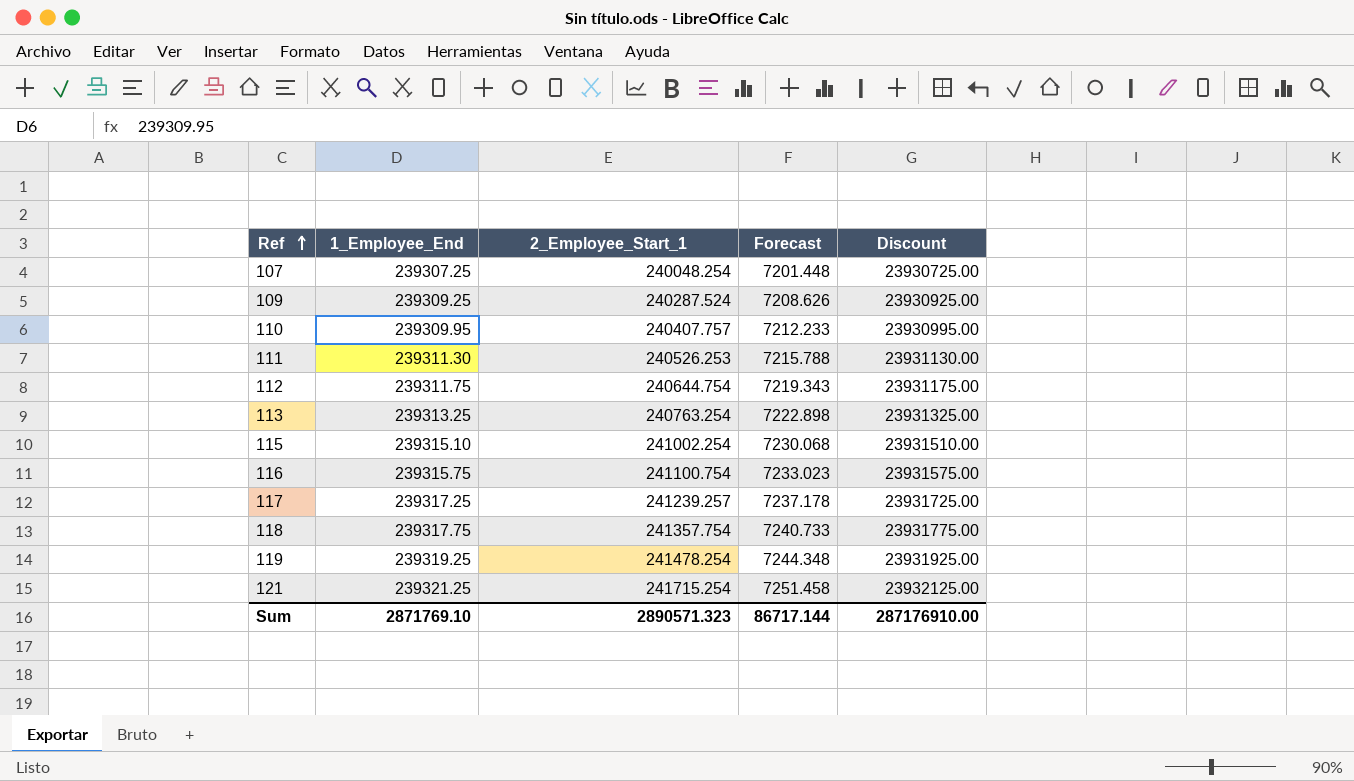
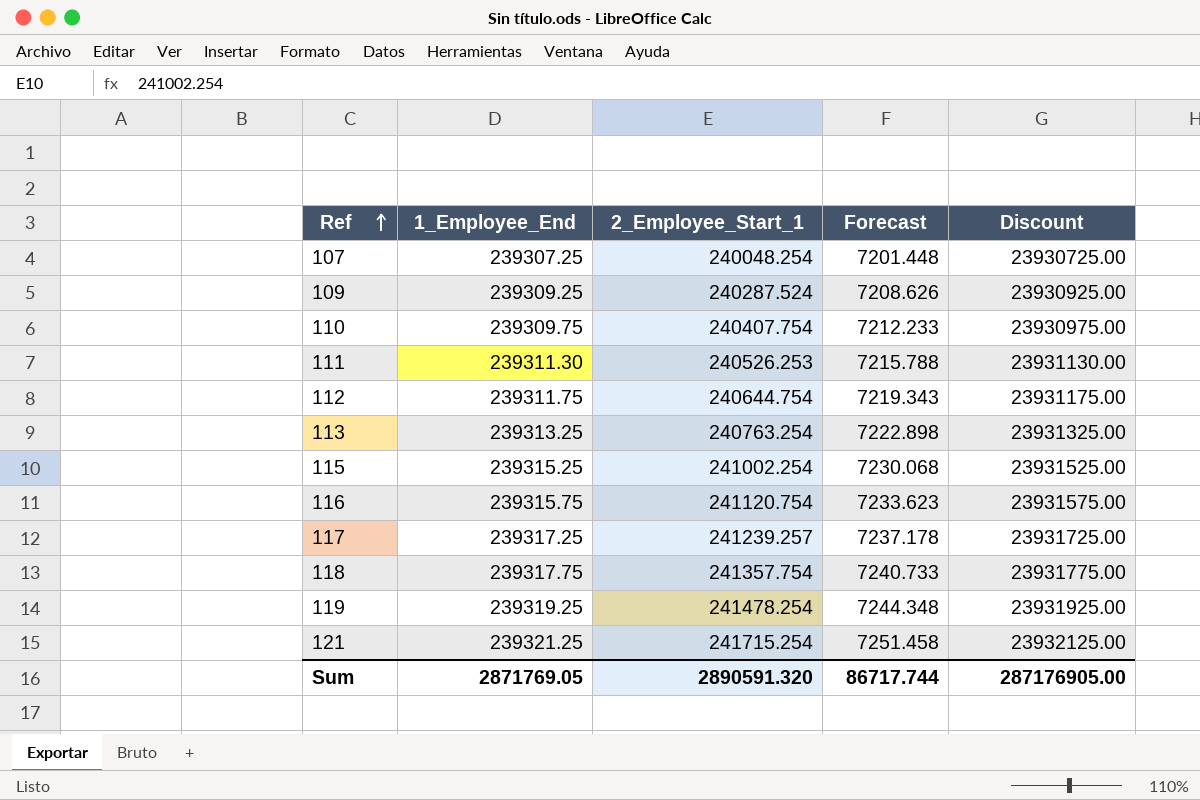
110 | 1_Employee_End: 239309.95 -> 239309.75
110 | 2_Employee_Start_1: 240407.757 -> 240407.754
110 | Discount: 23930995.00 -> 23930975.00
115 | 1_Employee_End: 239315.10 -> 239315.25
115 | Discount: 23931510.00 -> 23931525.00
116 | 2_Employee_Start_1: 241100.754 -> 241120.754
116 | Forecast: 7233.023 -> 7233.623
Sum | 1_Employee_End: 2871769.10 -> 2871769.05
Sum | 2_Employee_Start_1: 2890571.323 -> 2890591.320
Sum | Forecast: 86717.144 -> 86717.744
Sum | Discount: 287176910.00 -> 287176905.00

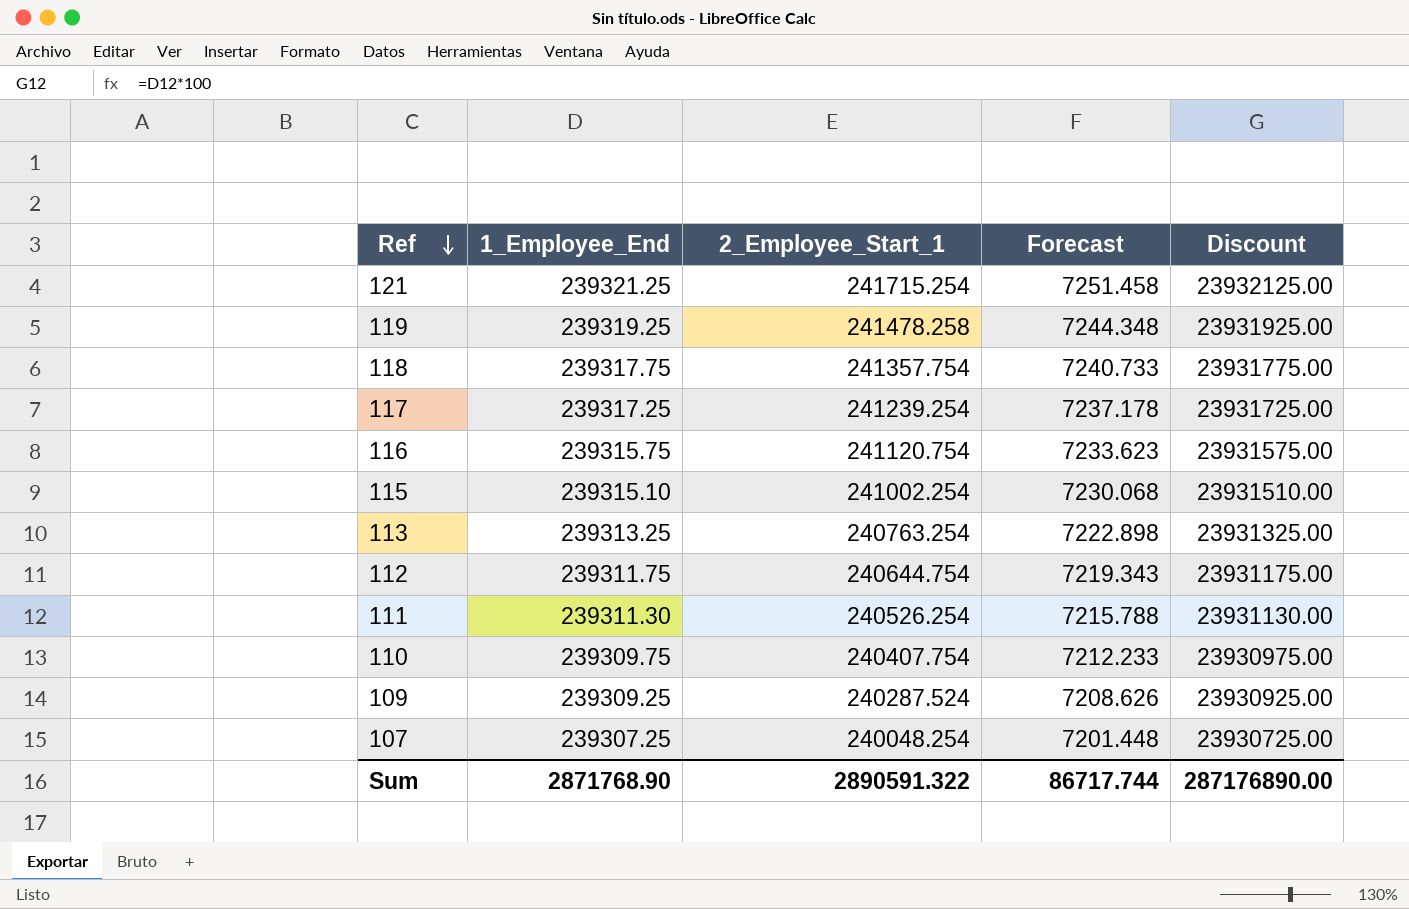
row order: Ref ascending -> Ref descending
119 | 2_Employee_Start_1: 241478.254 -> 241478.258
117 | 2_Employee_Start_1: 241239.257 -> 241239.254
115 | 1_Employee_End: 239315.25 -> 239315.10
115 | Discount: 23931525.00 -> 23931510.00
111 | 2_Employee_Start_1: 240526.253 -> 240526.254
Sum | 1_Employee_End: 2871769.05 -> 2871768.90
Sum | 2_Employee_Start_1: 2890591.320 -> 2890591.322
Sum | Discount: 287176905.00 -> 287176890.00

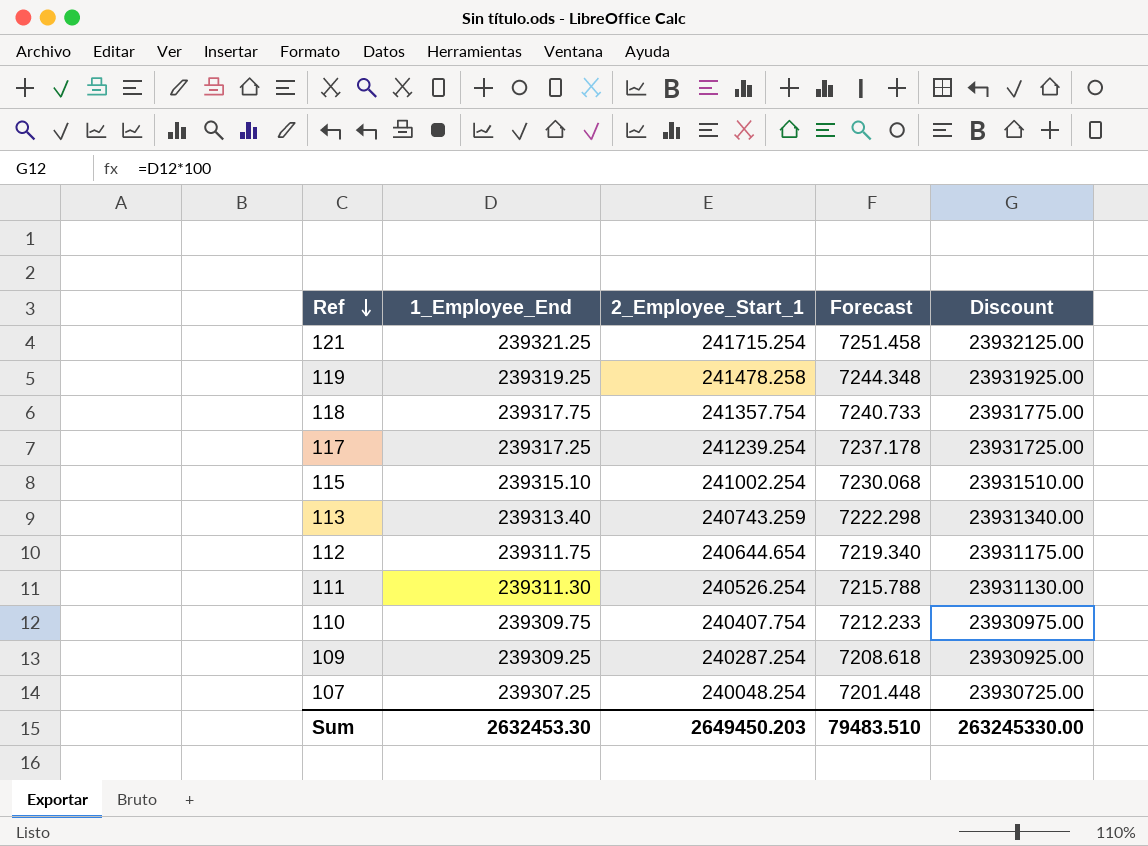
row 116: 239315.75 | 241120.754 | 7233.623 | 23931575.00 -> none
113 | 1_Employee_End: 239313.25 -> 239313.40
113 | 2_Employee_Start_1: 240763.254 -> 240743.259
113 | Forecast: 7222.898 -> 7222.298
113 | Discount: 23931325.00 -> 23931340.00
112 | 2_Employee_Start_1: 240644.754 -> 240644.654
112 | Forecast: 7219.343 -> 7219.340
109 | 2_Employee_Start_1: 240287.524 -> 240287.254
109 | Forecast: 7208.626 -> 7208.618
Sum | 1_Employee_End: 2871768.90 -> 2632453.30
Sum | 2_Employee_Start_1: 2890591.322 -> 2649450.203
Sum | Forecast: 86717.744 -> 79483.510
Sum | Discount: 287176890.00 -> 263245330.00

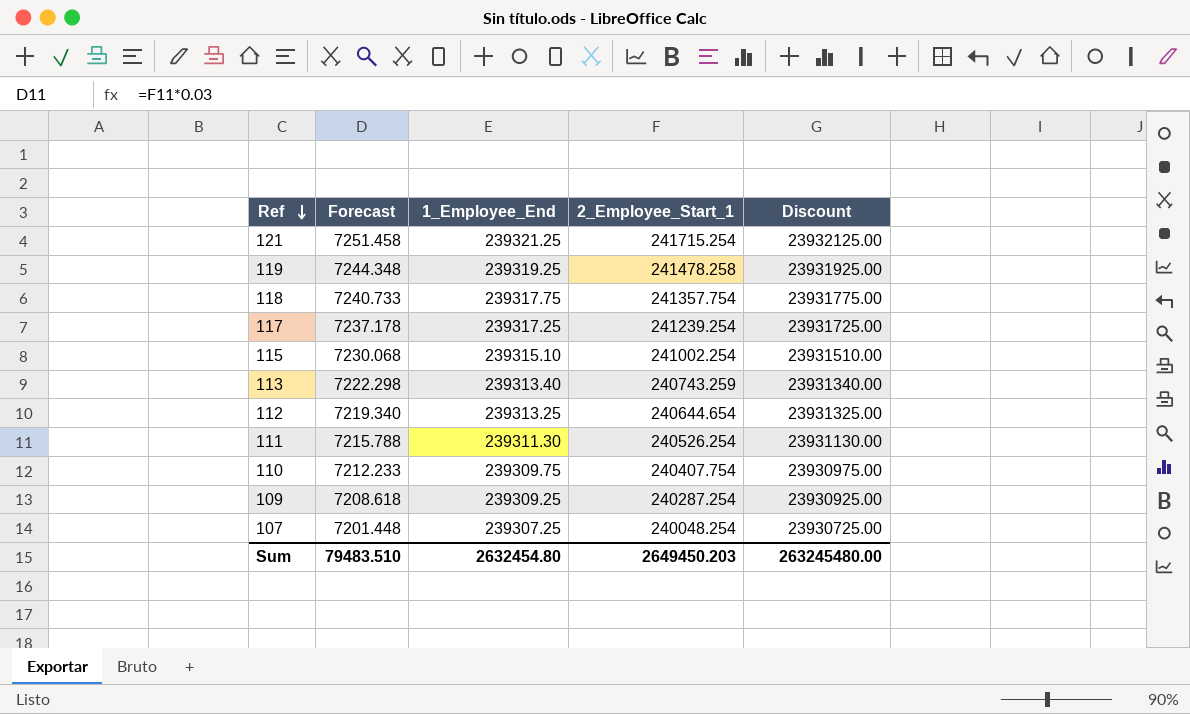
column Forecast | position: 4 -> 2
112 | 1_Employee_End: 239311.75 -> 239313.25
112 | Discount: 23931175.00 -> 23931325.00
Sum | 1_Employee_End: 2632453.30 -> 2632454.80
Sum | Discount: 263245330.00 -> 263245480.00

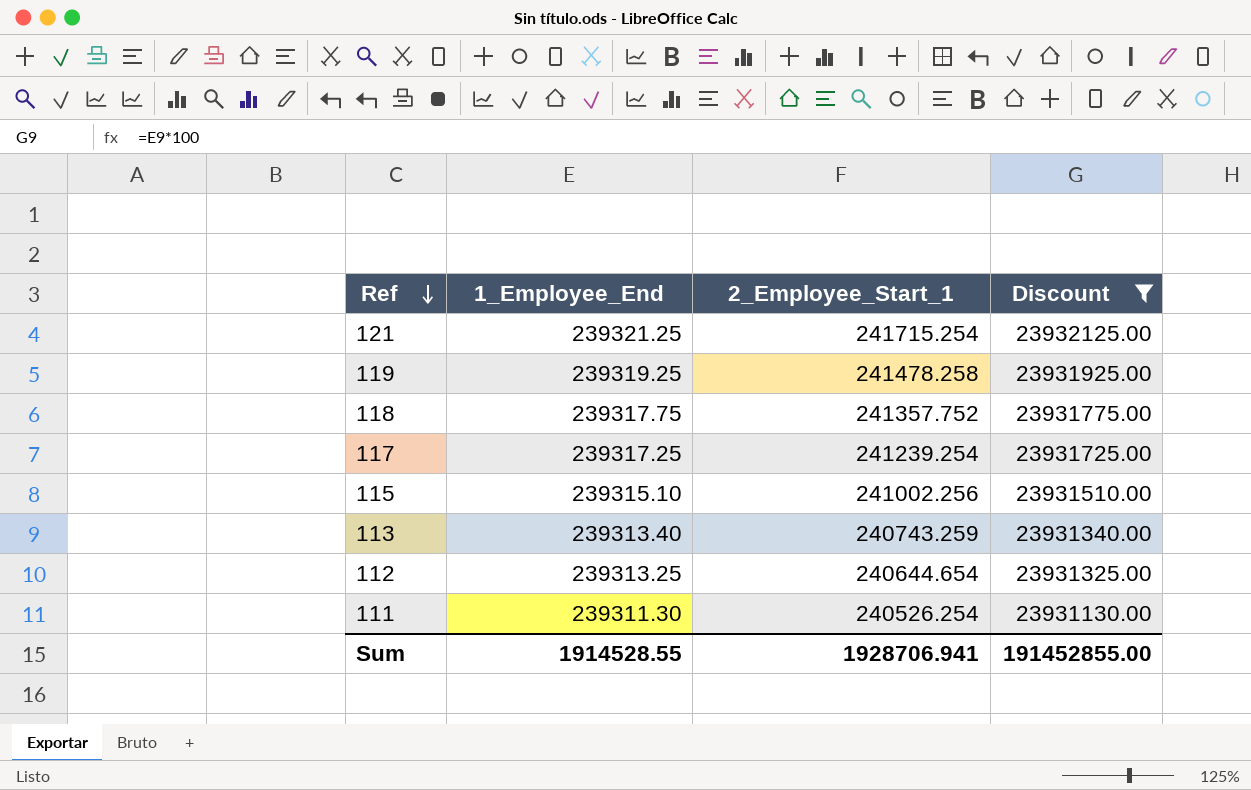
filter: none -> Discount >= 23931130.00
column Forecast | formula: [2_Employee_Start_1] * 0.03 -> none
118 | 2_Employee_Start_1: 241357.754 -> 241357.752
115 | 2_Employee_Start_1: 241002.254 -> 241002.256
Sum | 1_Employee_End: 2632454.80 -> 1914528.55
Sum | 2_Employee_Start_1: 2649450.203 -> 1928706.941
Sum | Discount: 263245480.00 -> 191452855.00

